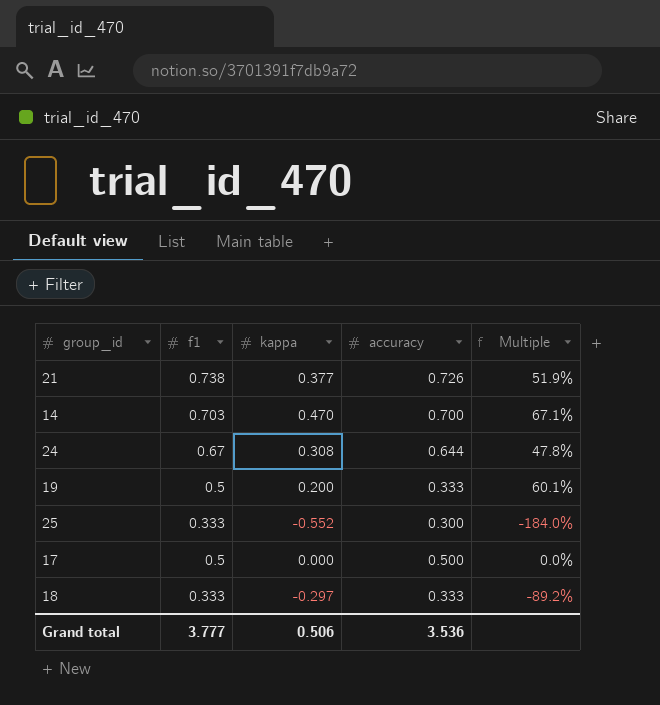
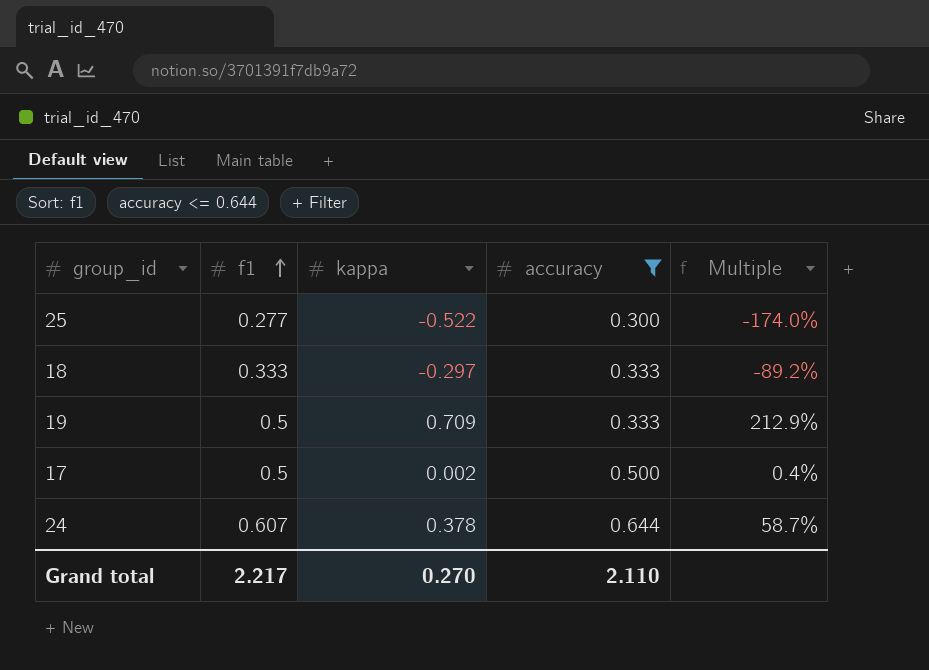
filter: none -> accuracy <= 0.644
row order: none -> f1 ascending
25 | f1: 0.333 -> 0.277
25 | kappa: -0.552 -> -0.522
25 | Multiple: -184.0% -> -174.0%
19 | kappa: 0.200 -> 0.709
19 | Multiple: 60.1% -> 212.9%
17 | kappa: 0.000 -> 0.002
17 | Multiple: 0.0% -> 0.4%
24 | f1: 0.67 -> 0.607
24 | kappa: 0.308 -> 0.378
24 | Multiple: 47.8% -> 58.7%
Grand total | f1: 3.777 -> 2.217
Grand total | kappa: 0.506 -> 0.270
Grand total | accuracy: 3.536 -> 2.110

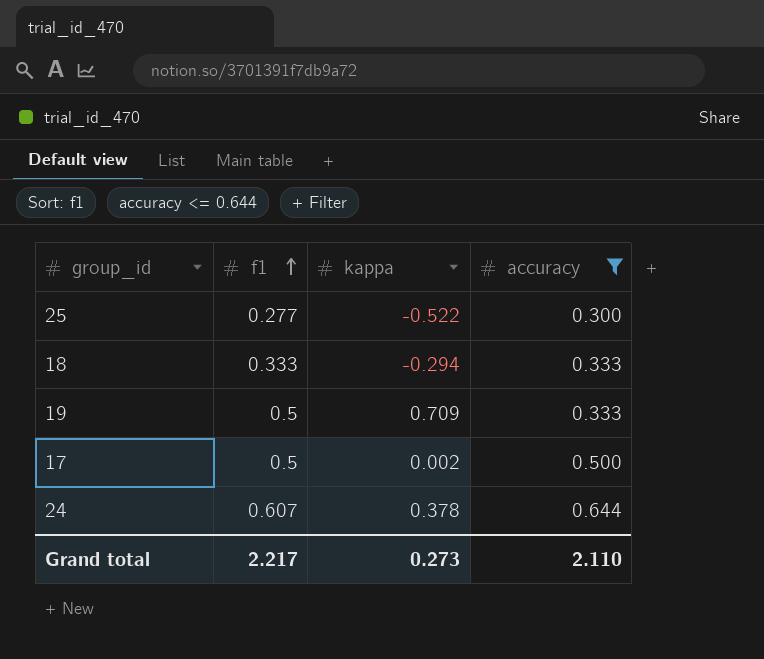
column Multiple | formula: [kappa] / [accuracy] -> none
18 | kappa: -0.297 -> -0.294
Grand total | kappa: 0.270 -> 0.273

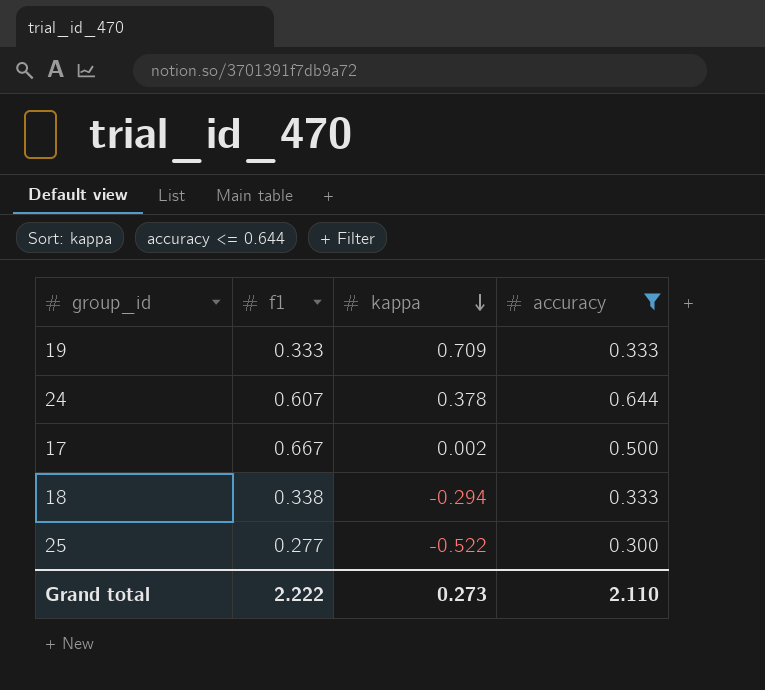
row order: f1 ascending -> kappa descending
19 | f1: 0.5 -> 0.333
17 | f1: 0.5 -> 0.667
18 | f1: 0.333 -> 0.338
Grand total | f1: 2.217 -> 2.222

